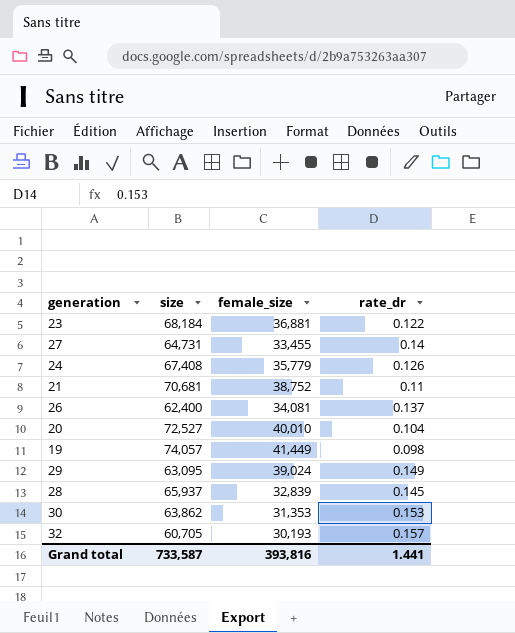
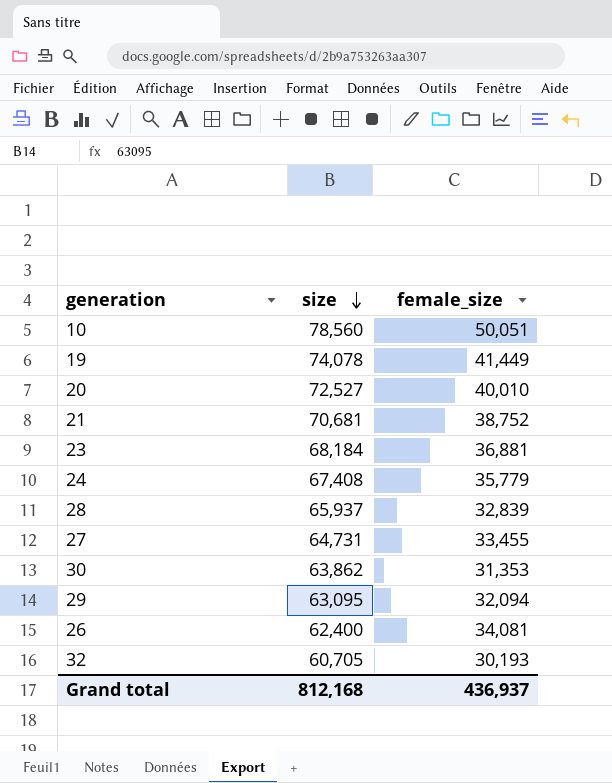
row order: none -> size descending
column rate_dr | position: 4 -> none
row 10: none -> 78,560 | 50,051
19 | size: 74,057 -> 74,078
29 | female_size: 39,024 -> 32,094
Grand total | size: 733,587 -> 812,168
Grand total | female_size: 393,816 -> 436,937

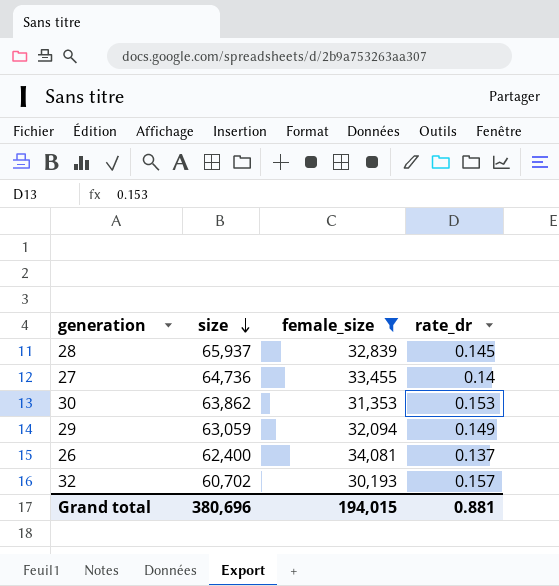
filter: none -> female_size <= 34,081
column rate_dr | position: none -> 4
27 | size: 64,731 -> 64,736
29 | size: 63,095 -> 63,059
32 | size: 60,705 -> 60,702
Grand total | size: 812,168 -> 380,696
Grand total | female_size: 436,937 -> 194,015

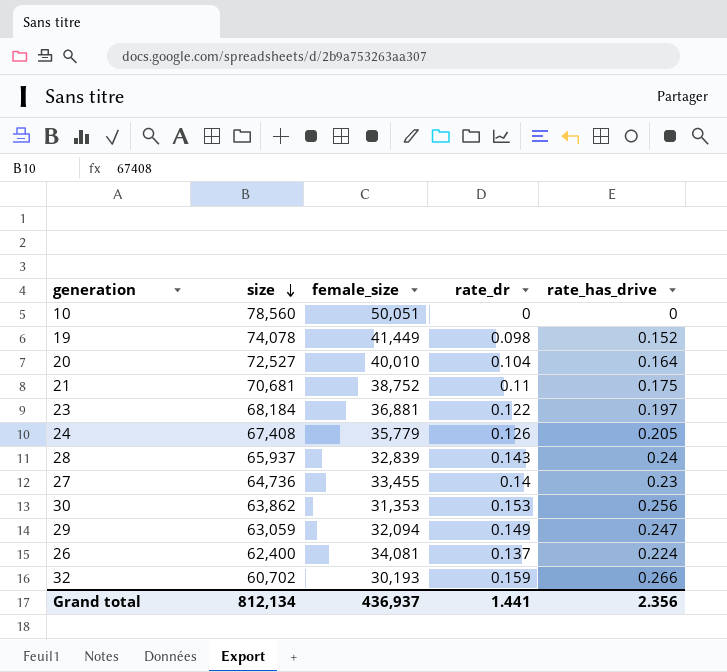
filter: female_size <= 34,081 -> none
column rate_has_drive | position: none -> 5
28 | rate_dr: 0.145 -> 0.143
32 | rate_dr: 0.157 -> 0.159
Grand total | size: 380,696 -> 812,134
Grand total | female_size: 194,015 -> 436,937
Grand total | rate_dr: 0.881 -> 1.441

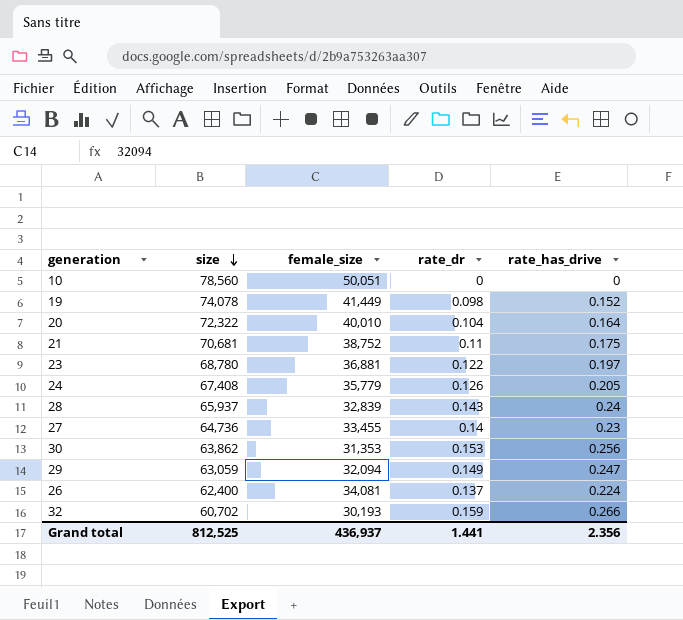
20 | size: 72,527 -> 72,322
23 | size: 68,184 -> 68,780
Grand total | size: 812,134 -> 812,525

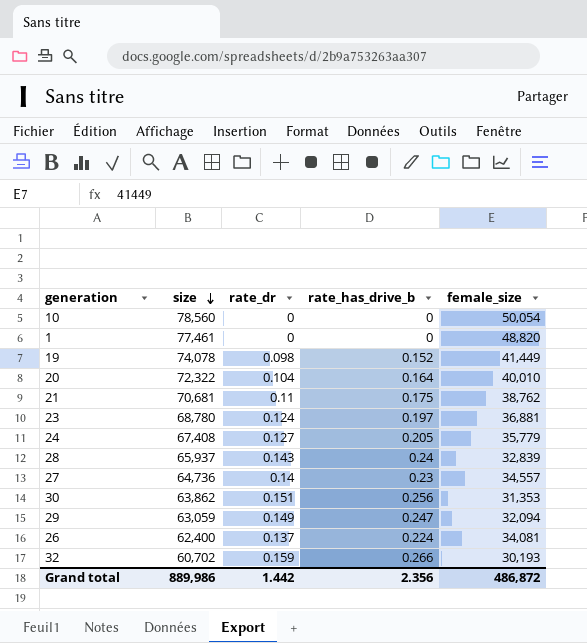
column name: rate_has_drive -> rate_has_drive_b
column female_size | position: 3 -> 5
10 | female_size: 50,051 -> 50,054
row 1: none -> 77,461 | 0 | 0 | 48,820
21 | female_size: 38,752 -> 38,762
23 | rate_dr: 0.122 -> 0.124
24 | rate_dr: 0.126 -> 0.127
27 | female_size: 33,455 -> 34,557
30 | rate_dr: 0.153 -> 0.151
Grand total | size: 812,525 -> 889,986
Grand total | rate_dr: 1.441 -> 1.442
Grand total | female_size: 436,937 -> 486,872

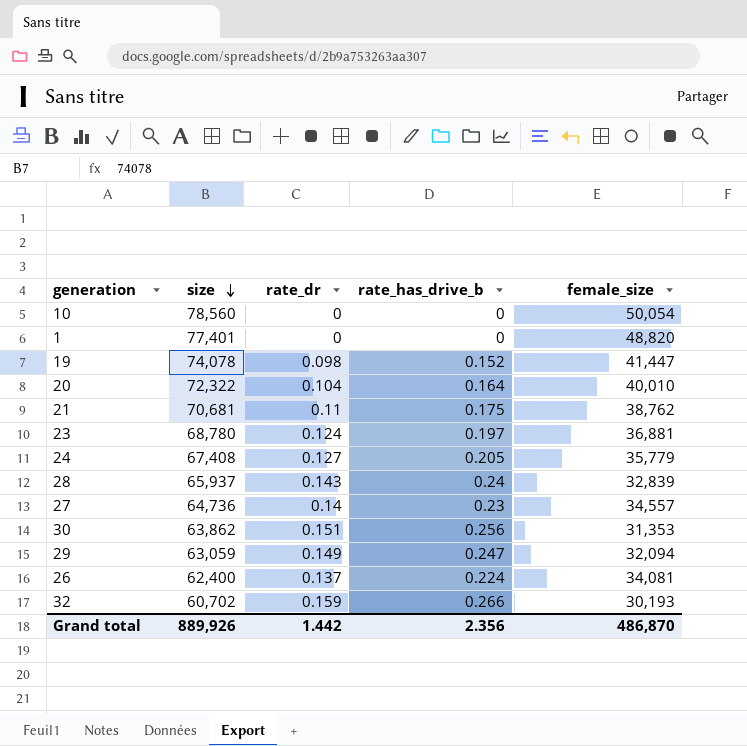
1 | size: 77,461 -> 77,401
19 | female_size: 41,449 -> 41,447
Grand total | size: 889,986 -> 889,926
Grand total | female_size: 486,872 -> 486,870

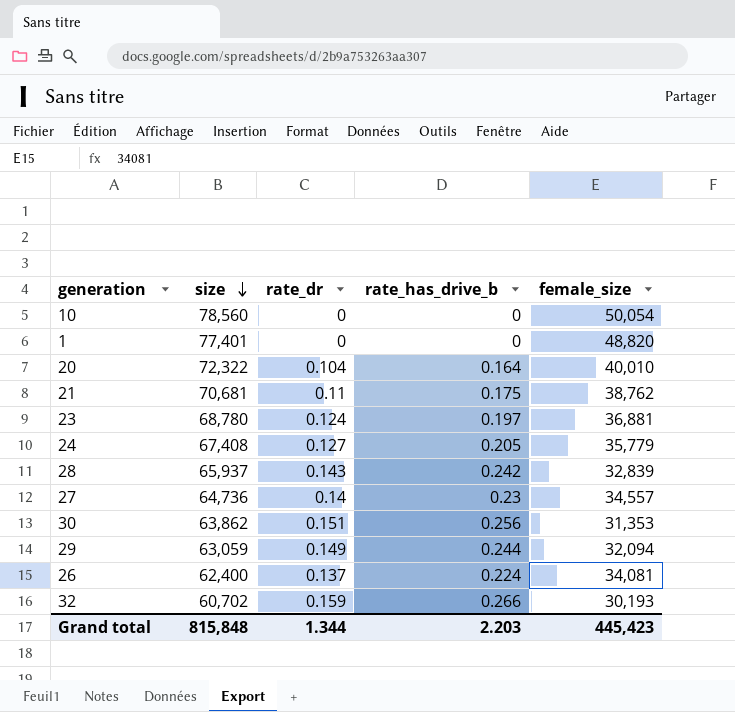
row 19: 74,078 | 0.098 | 0.152 | 41,447 -> none
28 | rate_has_drive_b: 0.24 -> 0.242
29 | rate_has_drive_b: 0.247 -> 0.244
Grand total | size: 889,926 -> 815,848
Grand total | rate_dr: 1.442 -> 1.344
Grand total | rate_has_drive_b: 2.356 -> 2.203
Grand total | female_size: 486,870 -> 445,423

